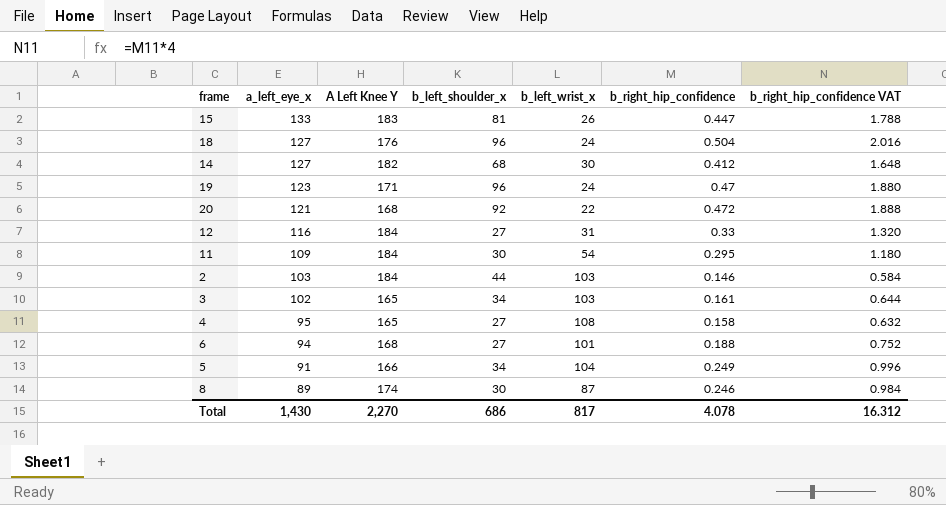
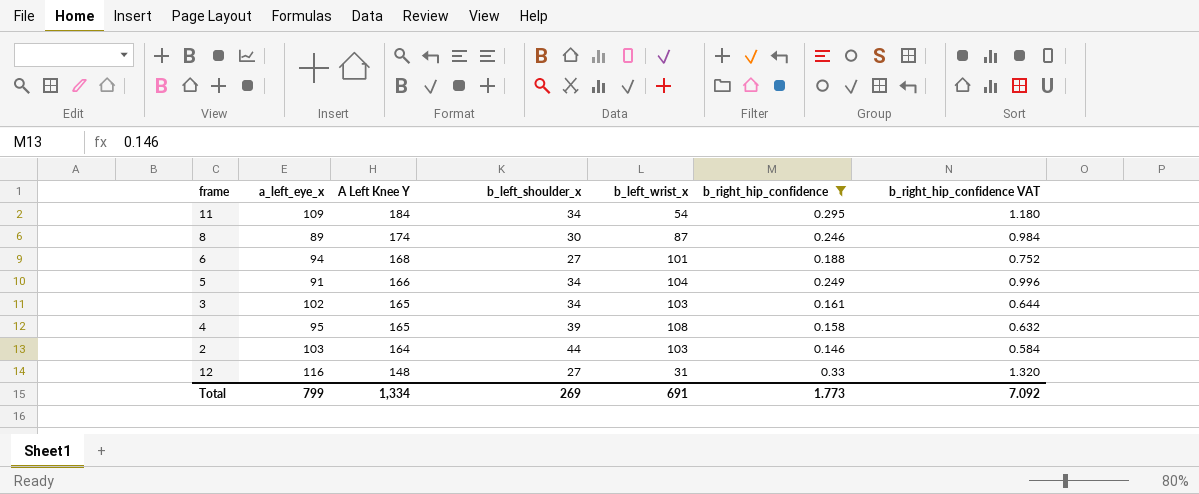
filter: none -> b_right_hip_confidence <= 0.33
row order: a_left_eye_x descending -> A Left Knee Y descending
11 | b_left_shoulder_x: 30 -> 34
4 | b_left_shoulder_x: 27 -> 39
2 | A Left Knee Y: 184 -> 164
12 | A Left Knee Y: 184 -> 148
Total | a_left_eye_x: 1,430 -> 799
Total | A Left Knee Y: 2,270 -> 1,334
Total | b_left_shoulder_x: 686 -> 269
Total | b_left_wrist_x: 817 -> 691
Total | b_right_hip_confidence: 4.078 -> 1.773
Total | b_right_hip_confidence VAT: 16.312 -> 7.092

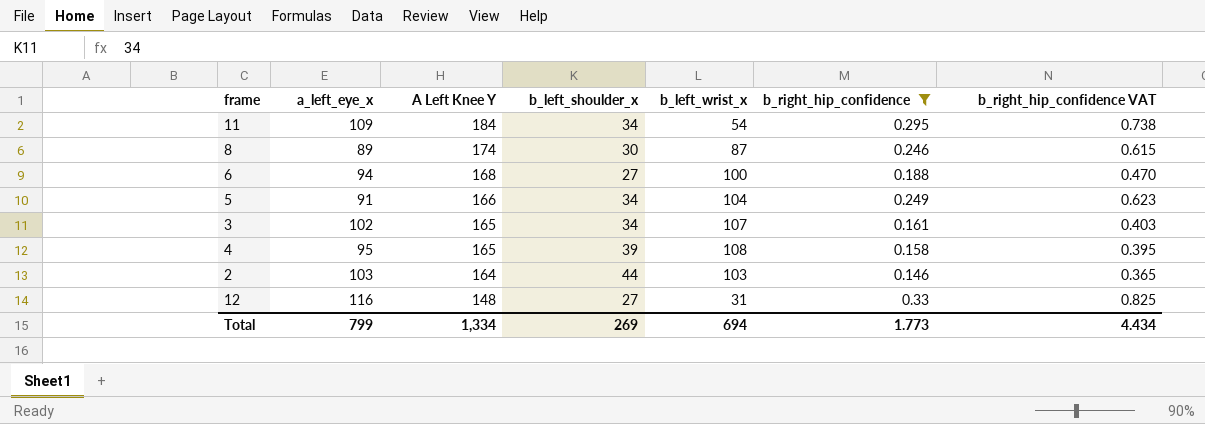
column b_right_hip_confidence VAT | formula: [b_right_hip_confidence] * 4 -> [b_right_hip_confidence] * 2.5
6 | b_left_wrist_x: 101 -> 100
3 | b_left_wrist_x: 103 -> 107
Total | b_left_wrist_x: 691 -> 694
Total | b_right_hip_confidence VAT: 7.092 -> 4.434

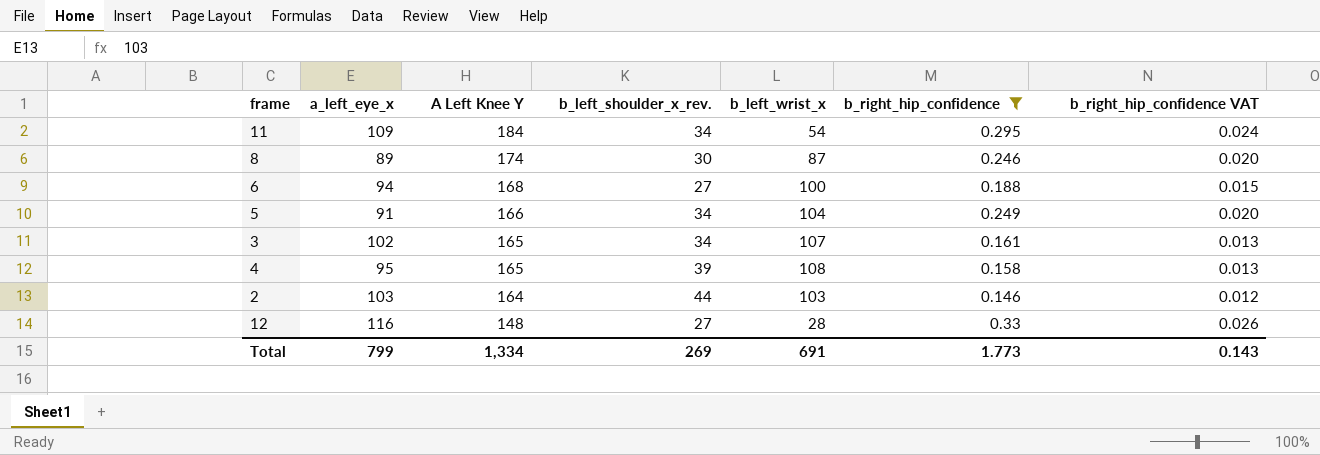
column name: b_left_shoulder_x -> b_left_shoulder_x_rev.
column b_right_hip_confidence VAT | formula: [b_right_hip_confidence] * 2.5 -> [b_right_hip_confidence] * 0.08
12 | b_left_wrist_x: 31 -> 28
Total | b_left_wrist_x: 694 -> 691
Total | b_right_hip_confidence VAT: 4.434 -> 0.143

